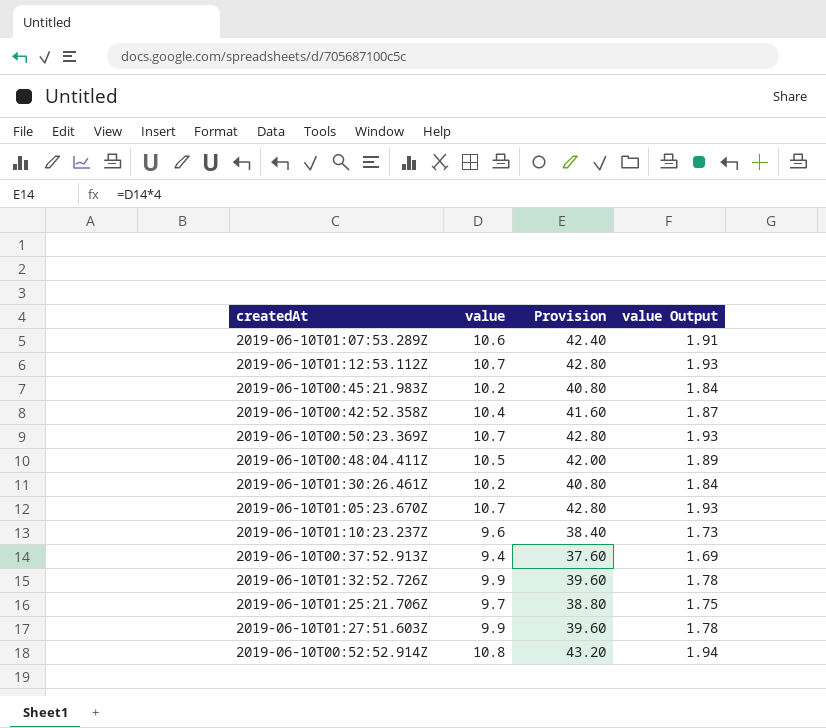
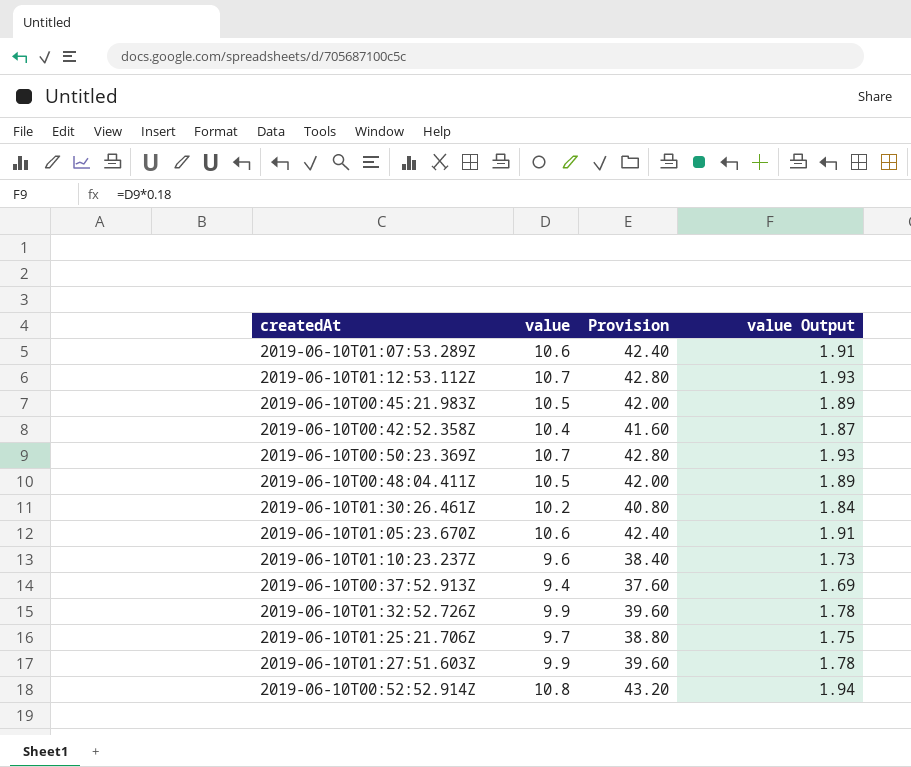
2019-06-10T00:45:21.983Z | value: 10.2 -> 10.5
2019-06-10T00:45:21.983Z | Provision: 40.80 -> 42.00
2019-06-10T00:45:21.983Z | value Output: 1.84 -> 1.89
2019-06-10T01:05:23.670Z | value: 10.7 -> 10.6
2019-06-10T01:05:23.670Z | Provision: 42.80 -> 42.40
2019-06-10T01:05:23.670Z | value Output: 1.93 -> 1.91

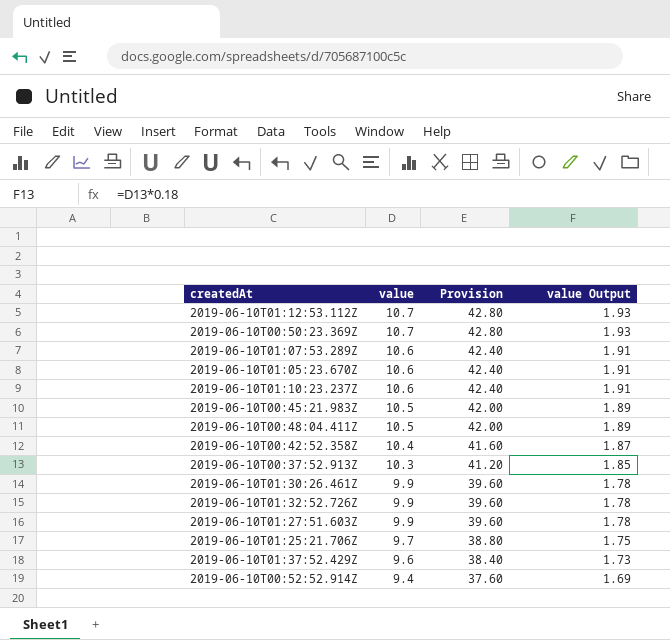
row order: none -> value descending
2019-06-10T01:10:23.237Z | value: 9.6 -> 10.6
2019-06-10T01:10:23.237Z | Provision: 38.40 -> 42.40
2019-06-10T01:10:23.237Z | value Output: 1.73 -> 1.91
2019-06-10T00:37:52.913Z | value: 9.4 -> 10.3
2019-06-10T00:37:52.913Z | Provision: 37.60 -> 41.20
2019-06-10T00:37:52.913Z | value Output: 1.69 -> 1.85
2019-06-10T01:30:26.461Z | value: 10.2 -> 9.9
2019-06-10T01:30:26.461Z | Provision: 40.80 -> 39.60
2019-06-10T01:30:26.461Z | value Output: 1.84 -> 1.78
row 2019-06-10T01:37:52.429Z: none -> 9.6 | 38.40 | 1.73
2019-06-10T00:52:52.914Z | value: 10.8 -> 9.4
2019-06-10T00:52:52.914Z | Provision: 43.20 -> 37.60
2019-06-10T00:52:52.914Z | value Output: 1.94 -> 1.69

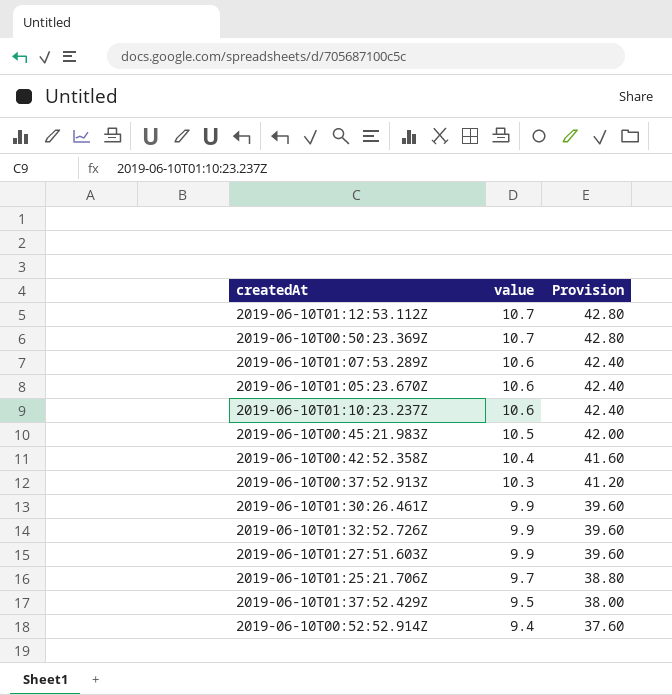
column value Output | formula: [value] * 0.18 -> none
row 2019-06-10T00:48:04.411Z: 10.5 | 42.00 | 1.89 -> none
2019-06-10T01:37:52.429Z | value: 9.6 -> 9.5
2019-06-10T01:37:52.429Z | Provision: 38.40 -> 38.00

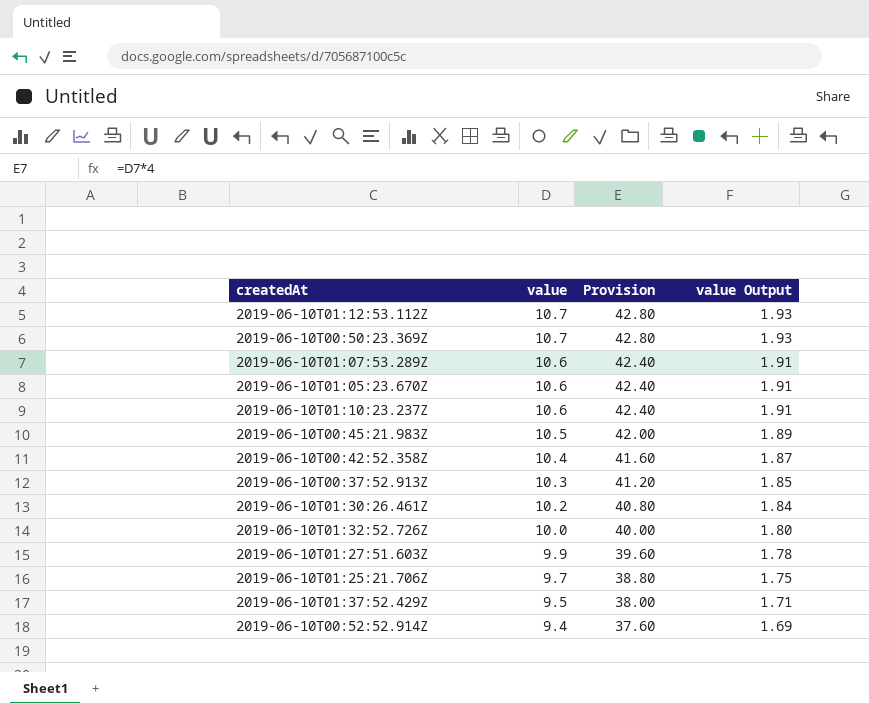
column value Output | formula: none -> [value] * 0.18
2019-06-10T01:30:26.461Z | value: 9.9 -> 10.2
2019-06-10T01:30:26.461Z | Provision: 39.60 -> 40.80
2019-06-10T01:32:52.726Z | value: 9.9 -> 10.0
2019-06-10T01:32:52.726Z | Provision: 39.60 -> 40.00

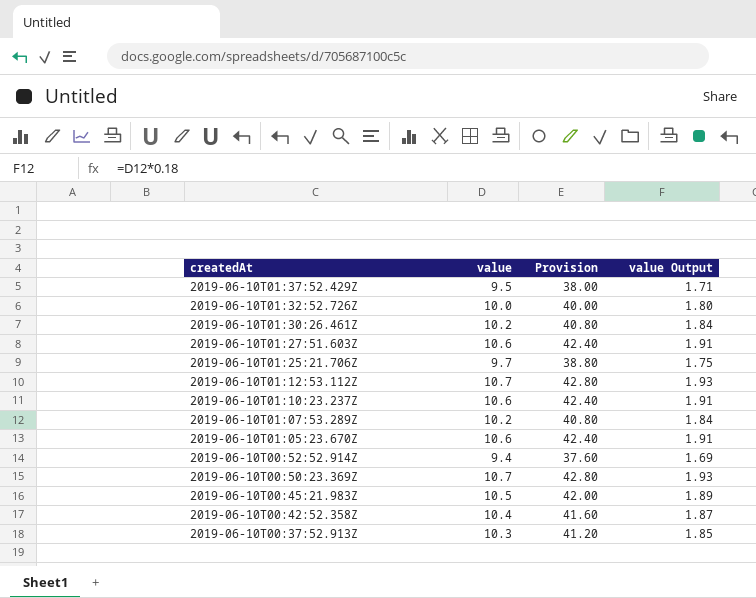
row order: value descending -> createdAt descending
2019-06-10T01:27:51.603Z | value: 9.9 -> 10.6
2019-06-10T01:27:51.603Z | Provision: 39.60 -> 42.40
2019-06-10T01:27:51.603Z | value Output: 1.78 -> 1.91
2019-06-10T01:07:53.289Z | value: 10.6 -> 10.2
2019-06-10T01:07:53.289Z | Provision: 42.40 -> 40.80
2019-06-10T01:07:53.289Z | value Output: 1.91 -> 1.84

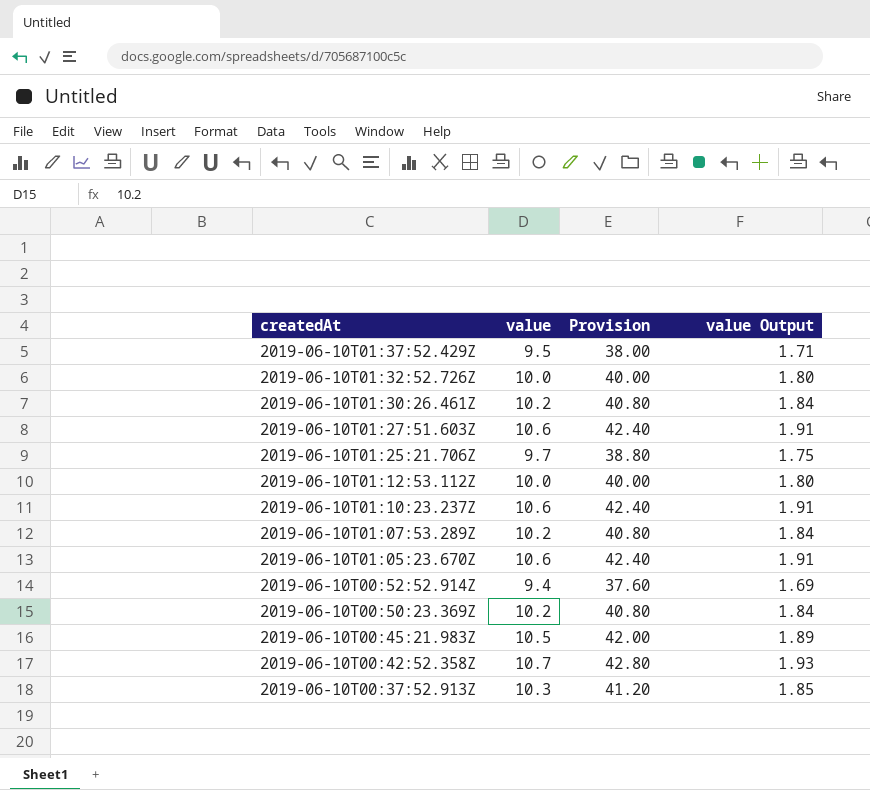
2019-06-10T01:12:53.112Z | value: 10.7 -> 10.0
2019-06-10T01:12:53.112Z | Provision: 42.80 -> 40.00
2019-06-10T01:12:53.112Z | value Output: 1.93 -> 1.80
2019-06-10T00:50:23.369Z | value: 10.7 -> 10.2
2019-06-10T00:50:23.369Z | Provision: 42.80 -> 40.80
2019-06-10T00:50:23.369Z | value Output: 1.93 -> 1.84
2019-06-10T00:42:52.358Z | value: 10.4 -> 10.7
2019-06-10T00:42:52.358Z | Provision: 41.60 -> 42.80
2019-06-10T00:42:52.358Z | value Output: 1.87 -> 1.93

